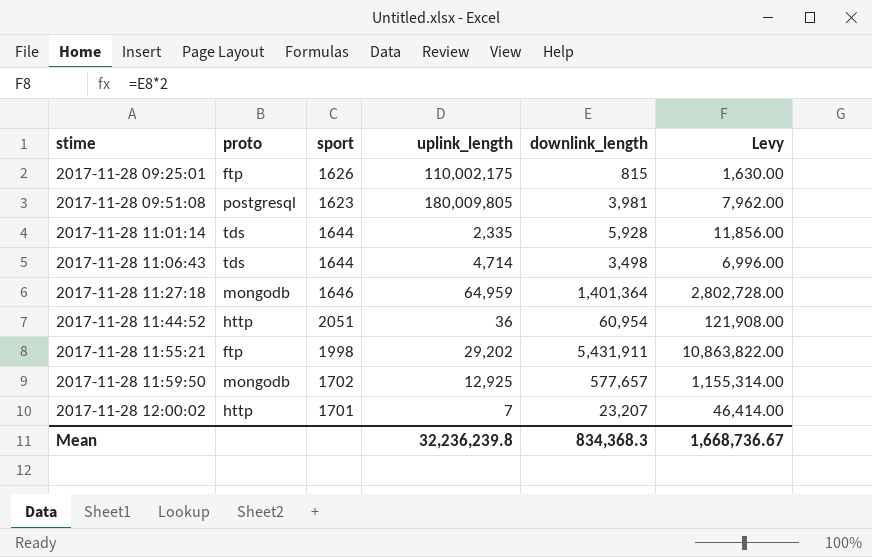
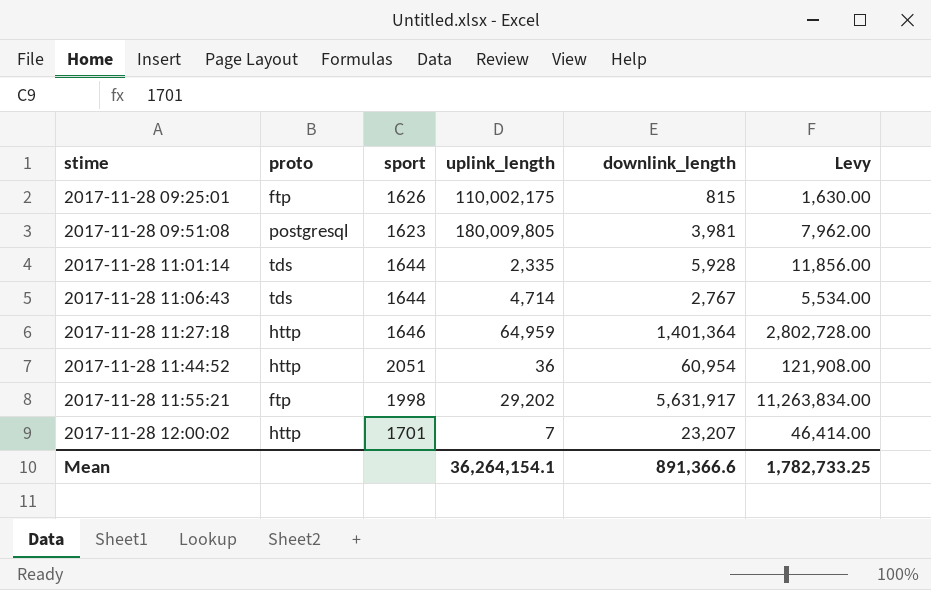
row 2017-11-28 11:59:50: mongodb | 1702 | 12,925 | 577,657 | 1,155,314.00 -> none
2017-11-28 11:06:43 | downlink_length: 3,498 -> 2,767
2017-11-28 11:06:43 | Levy: 6,996.00 -> 5,534.00
2017-11-28 11:27:18 | proto: mongodb -> http
2017-11-28 11:55:21 | downlink_length: 5,431,911 -> 5,631,917
2017-11-28 11:55:21 | Levy: 10,863,822.00 -> 11,263,834.00
Mean | uplink_length: 32,236,239.8 -> 36,264,154.1
Mean | downlink_length: 834,368.3 -> 891,366.6
Mean | Levy: 1,668,736.67 -> 1,782,733.25

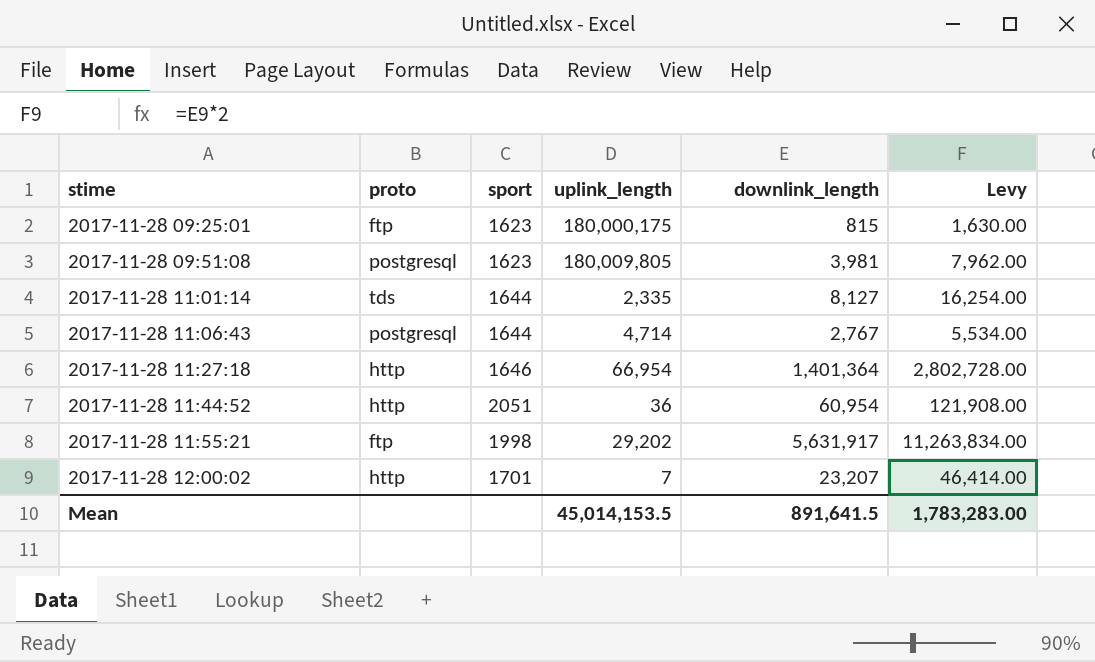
2017-11-28 09:25:01 | sport: 1626 -> 1623
2017-11-28 09:25:01 | uplink_length: 110,002,175 -> 180,000,175
2017-11-28 11:01:14 | downlink_length: 5,928 -> 8,127
2017-11-28 11:01:14 | Levy: 11,856.00 -> 16,254.00
2017-11-28 11:06:43 | proto: tds -> postgresql
2017-11-28 11:27:18 | uplink_length: 64,959 -> 66,954
Mean | uplink_length: 36,264,154.1 -> 45,014,153.5
Mean | downlink_length: 891,366.6 -> 891,641.5
Mean | Levy: 1,782,733.25 -> 1,783,283.00

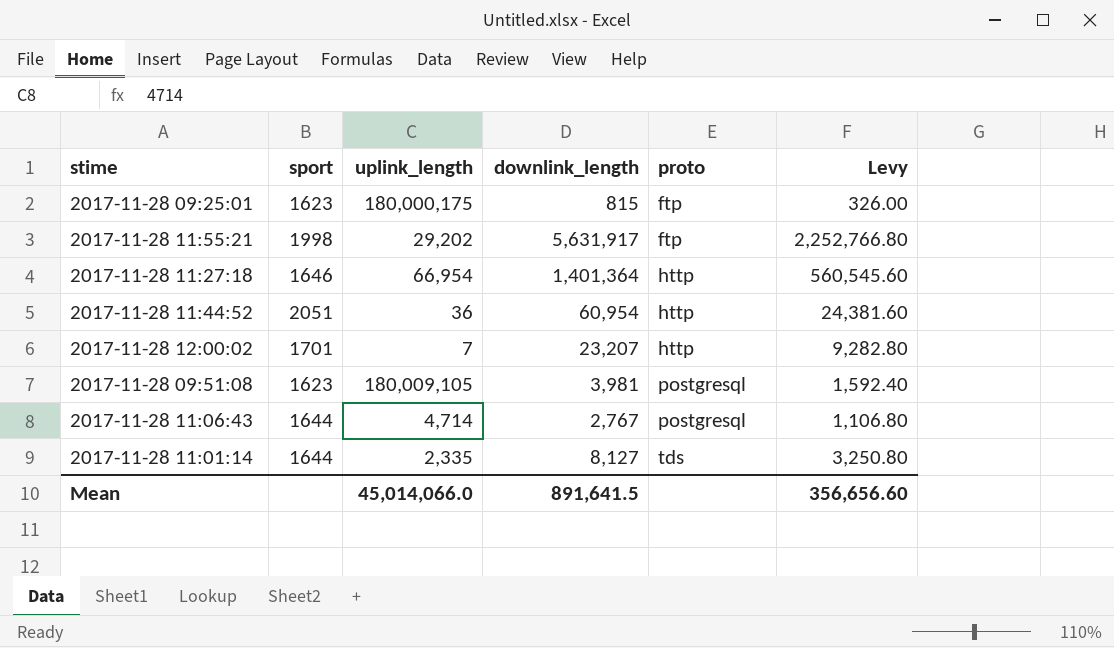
row order: stime ascending -> proto ascending
column proto | position: 2 -> 5
column Levy | formula: [downlink_length] * 2 -> [downlink_length] * 0.4
2017-11-28 09:51:08 | uplink_length: 180,009,805 -> 180,009,105
Mean | uplink_length: 45,014,153.5 -> 45,014,066.0
Mean | Levy: 1,783,283.00 -> 356,656.60

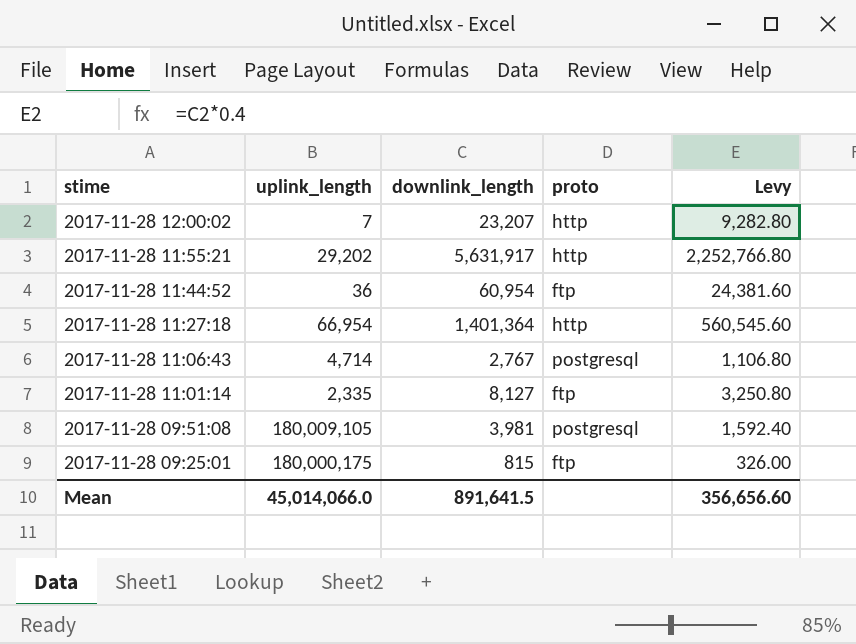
row order: proto ascending -> stime descending
column sport | position: 2 -> none
2017-11-28 11:55:21 | proto: ftp -> http
2017-11-28 11:44:52 | proto: http -> ftp
2017-11-28 11:01:14 | proto: tds -> ftp

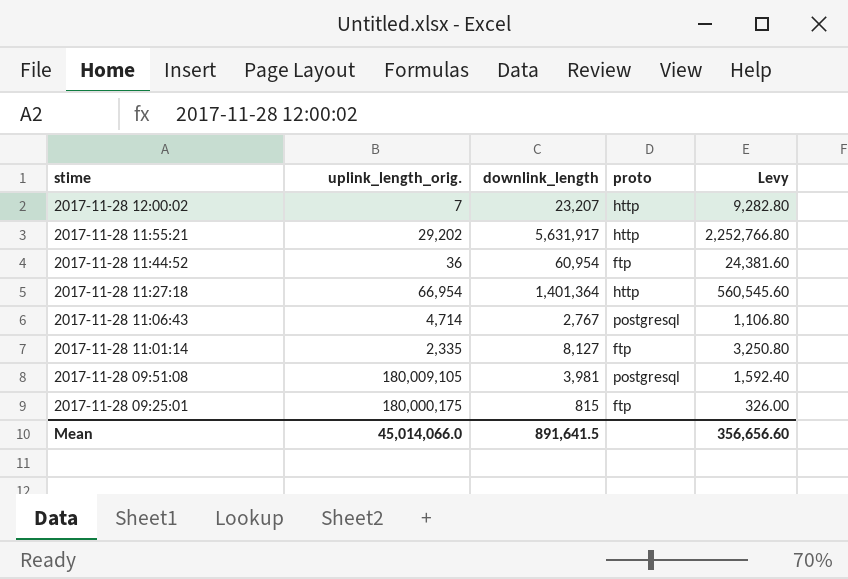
column name: uplink_length -> uplink_length_orig.

